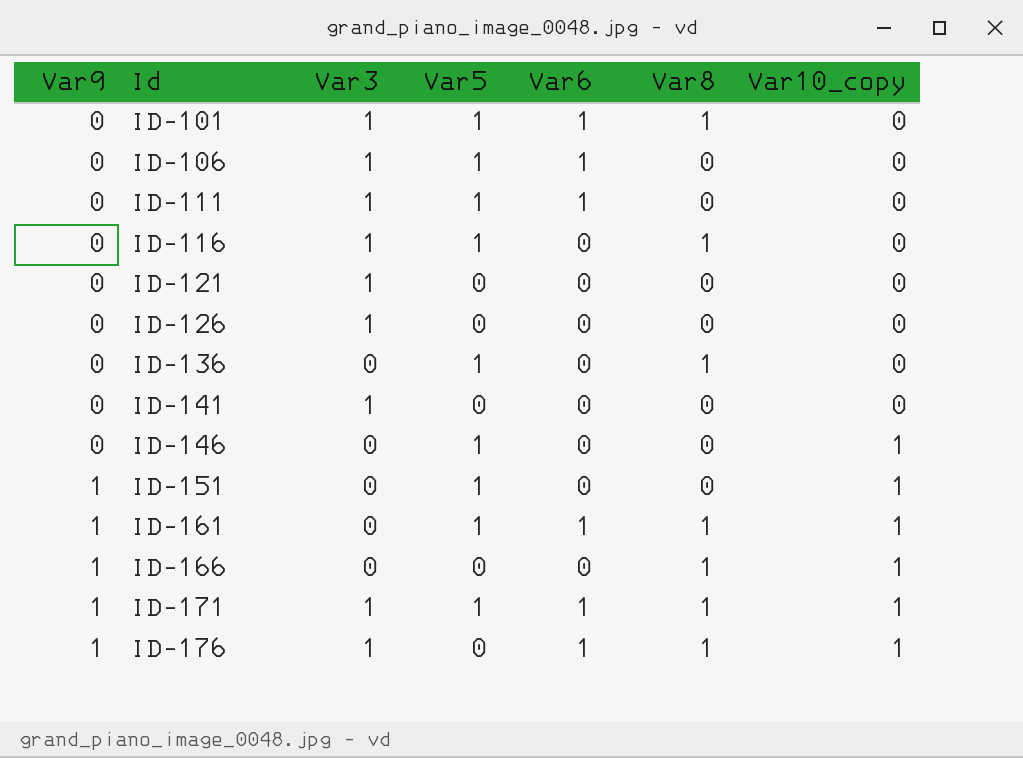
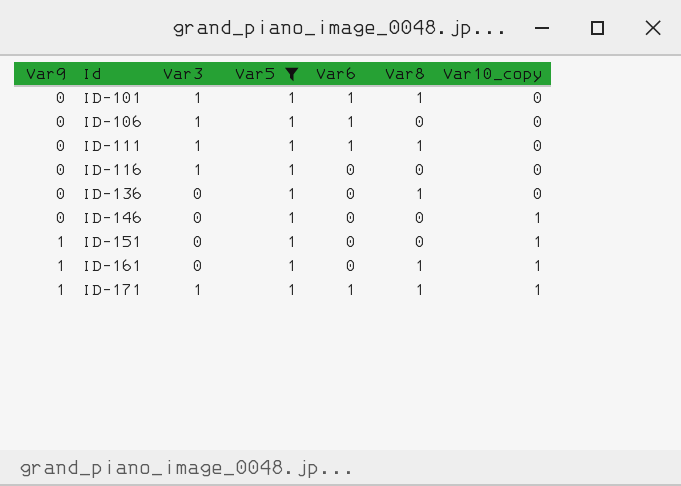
filter: none -> Var5 = 1
ID-111 | Var8: 0 -> 1
ID-116 | Var8: 1 -> 0
ID-161 | Var6: 1 -> 0

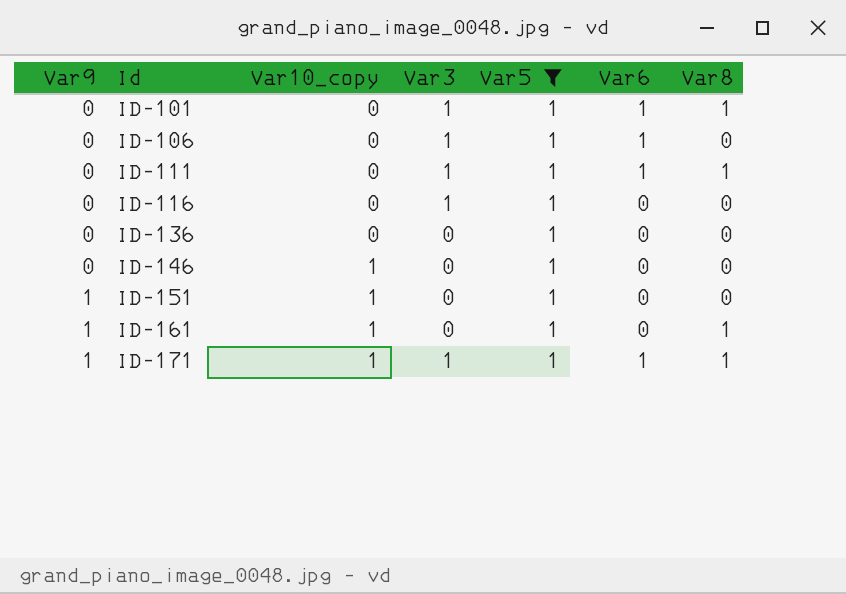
column Var10_copy | position: 7 -> 3
ID-136 | Var8: 1 -> 0

